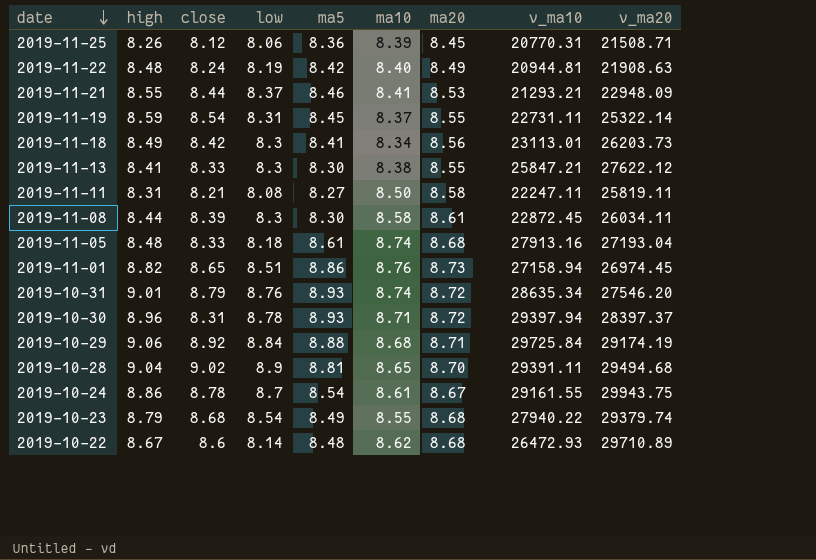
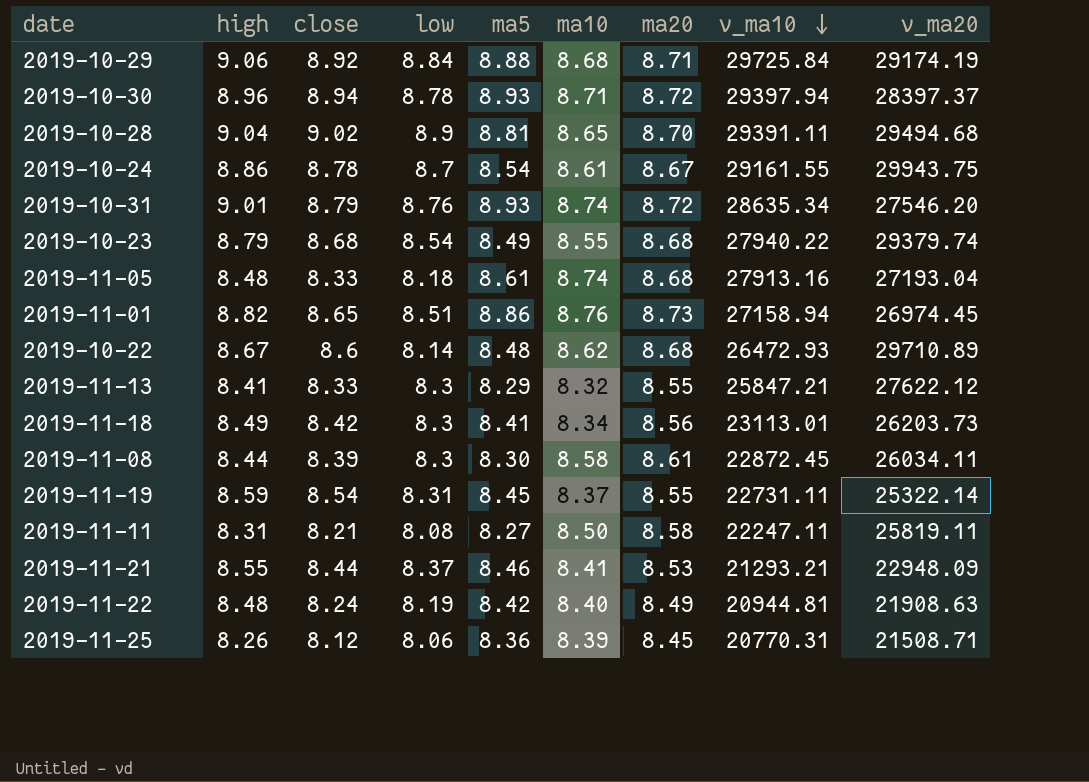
row order: date descending -> v_ma10 descending
2019-10-30 | close: 8.31 -> 8.94
2019-11-13 | ma5: 8.30 -> 8.29
2019-11-13 | ma10: 8.38 -> 8.32

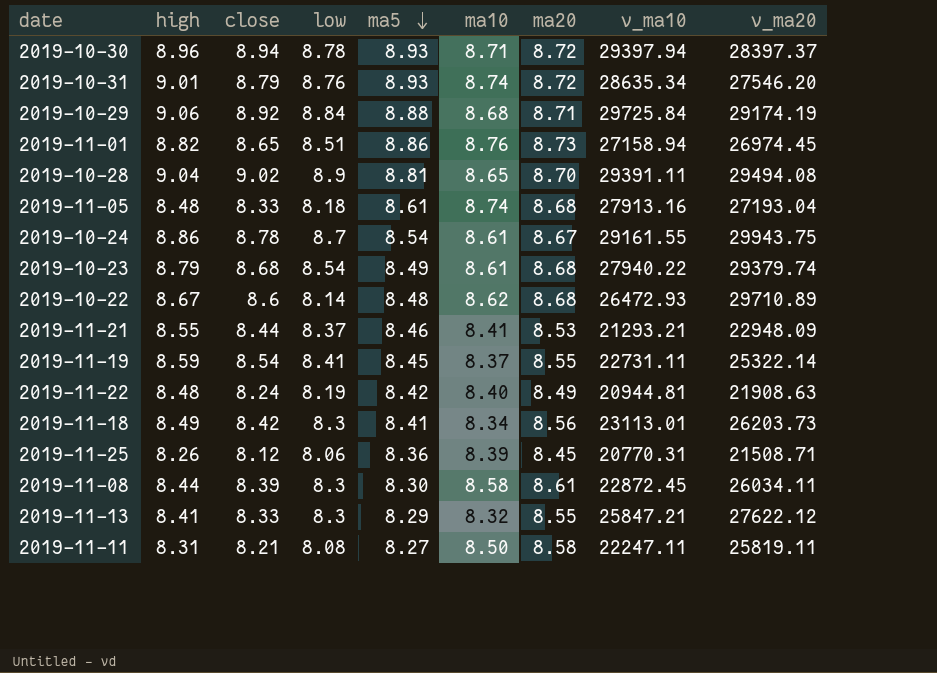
row order: v_ma10 descending -> ma5 descending
2019-10-28 | v_ma20: 29494.68 -> 29494.08
2019-10-23 | ma10: 8.55 -> 8.61
2019-11-19 | low: 8.31 -> 8.41

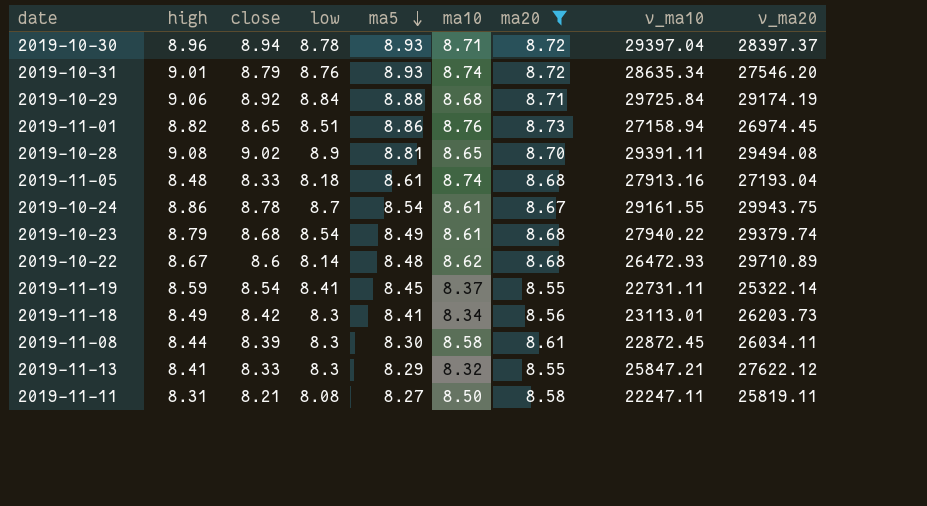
filter: none -> ma20 >= 8.55
2019-10-30 | v_ma10: 29397.94 -> 29397.04
2019-10-28 | high: 9.04 -> 9.08

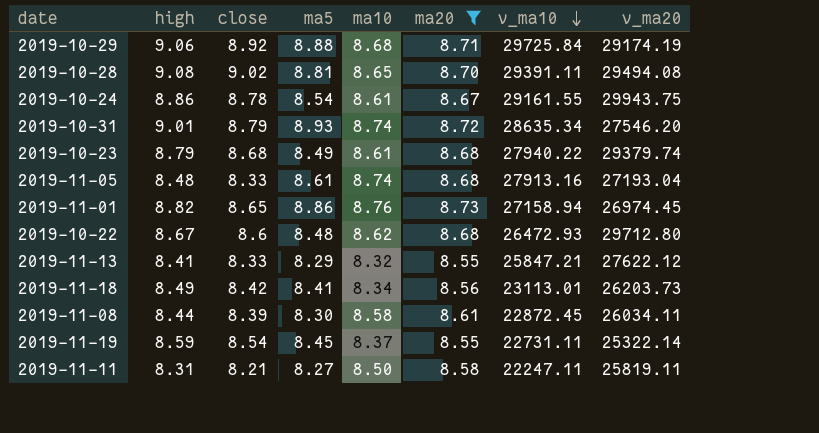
row order: ma5 descending -> v_ma10 descending
column low | position: 4 -> none
row 2019-10-30: 8.96 | 8.94 | 8.78 | 8.93 | 8.71 | 8.72 | 29397.04 | 28397.37 -> none
2019-10-22 | v_ma20: 29710.89 -> 29712.80

